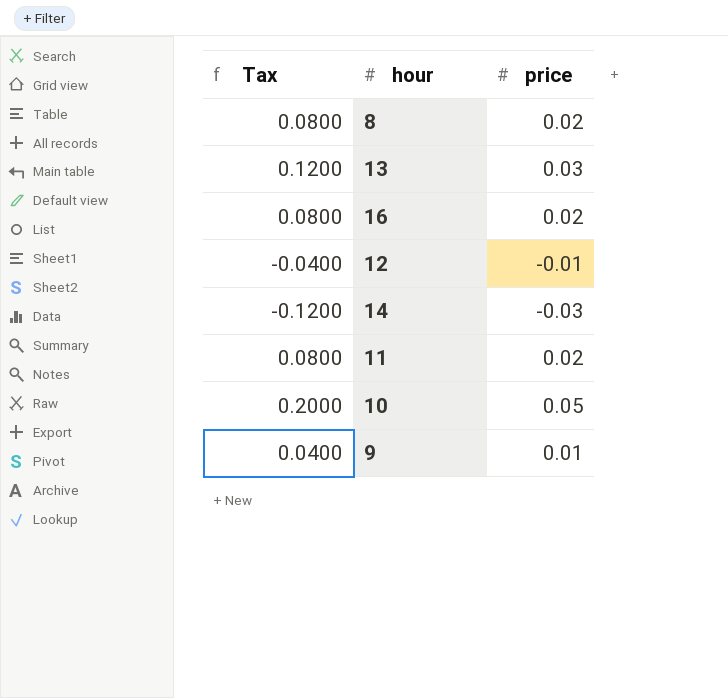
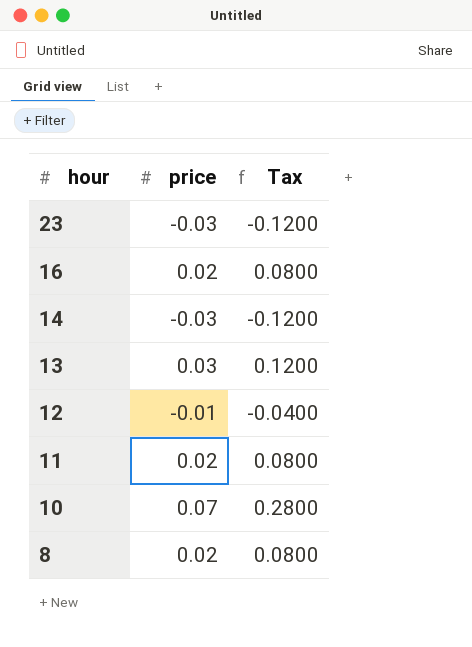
row order: none -> hour descending
column Tax | position: 1 -> 3
row 9: 0.0400 | 0.01 -> none
row 23: none -> -0.03 | -0.1200
10 | price: 0.05 -> 0.07
10 | Tax: 0.2000 -> 0.2800

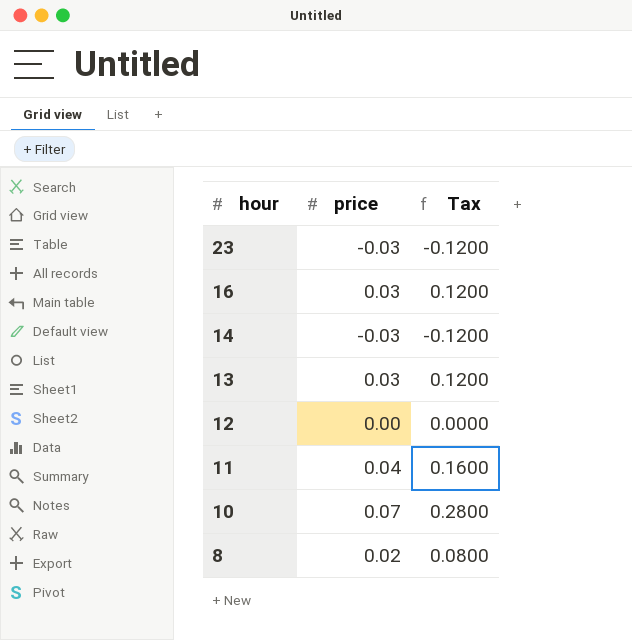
16 | price: 0.02 -> 0.03
16 | Tax: 0.0800 -> 0.1200
12 | price: -0.01 -> 0.00
12 | Tax: -0.0400 -> 0.0000
11 | price: 0.02 -> 0.04
11 | Tax: 0.0800 -> 0.1600

